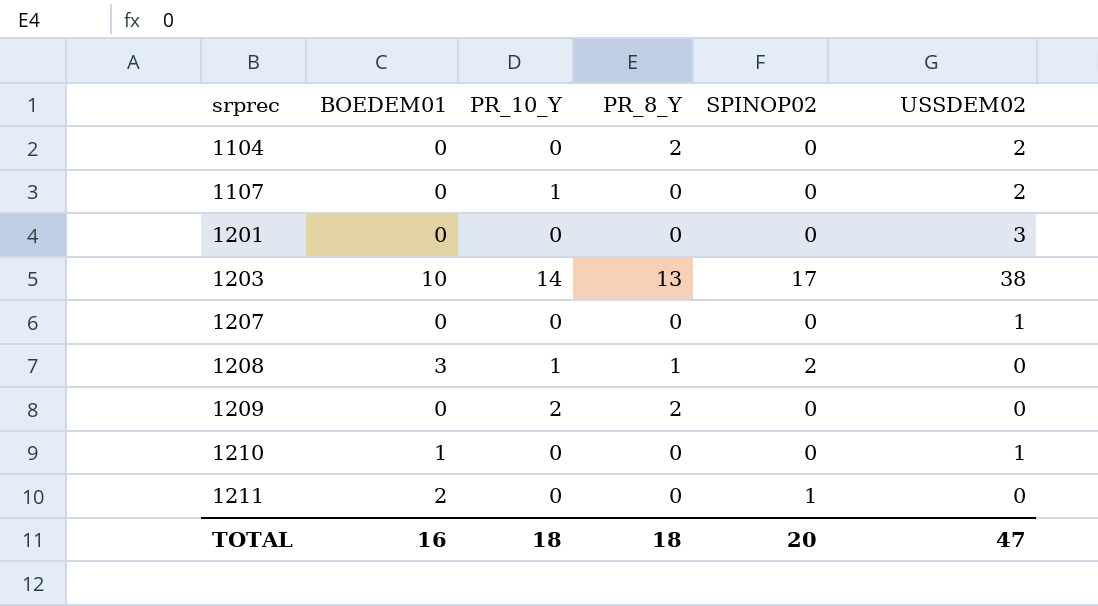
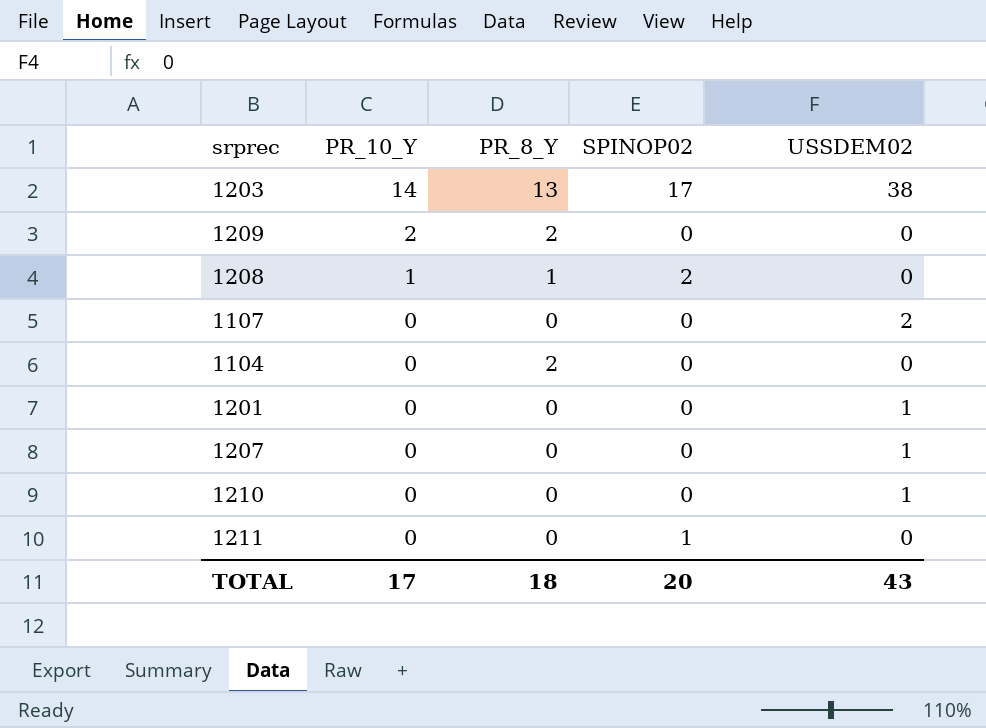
row order: srprec ascending -> PR_10_Y descending
column BOEDEM01 | position: 2 -> none
1107 | PR_10_Y: 1 -> 0
1104 | USSDEM02: 2 -> 0
1201 | USSDEM02: 3 -> 1
TOTAL | PR_10_Y: 18 -> 17
TOTAL | USSDEM02: 47 -> 43

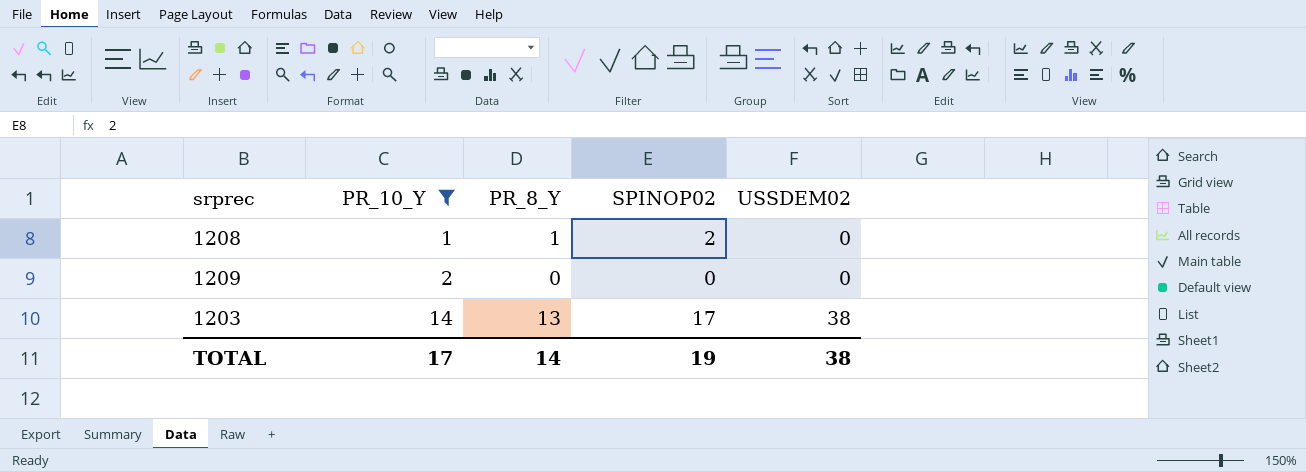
filter: none -> PR_10_Y != 0
row order: PR_10_Y descending -> PR_10_Y ascending
1209 | PR_8_Y: 2 -> 0
TOTAL | PR_8_Y: 18 -> 14
TOTAL | SPINOP02: 20 -> 19
TOTAL | USSDEM02: 43 -> 38

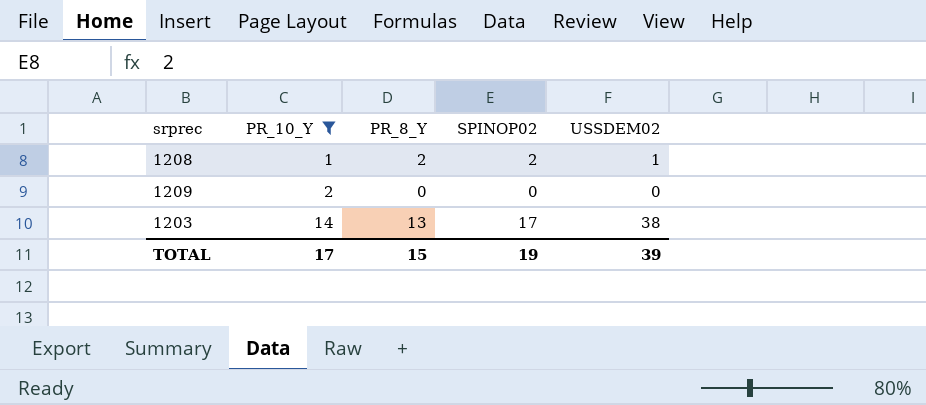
1208 | PR_8_Y: 1 -> 2
1208 | USSDEM02: 0 -> 1
TOTAL | PR_8_Y: 14 -> 15
TOTAL | USSDEM02: 38 -> 39

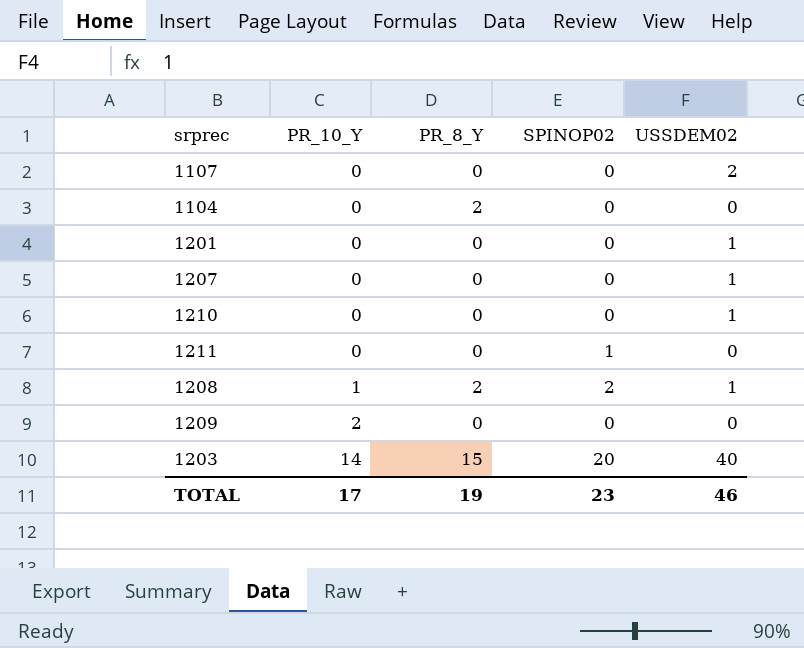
filter: PR_10_Y != 0 -> none
1203 | PR_8_Y: 13 -> 15
1203 | SPINOP02: 17 -> 20
1203 | USSDEM02: 38 -> 40
TOTAL | PR_8_Y: 15 -> 19
TOTAL | SPINOP02: 19 -> 23
TOTAL | USSDEM02: 39 -> 46

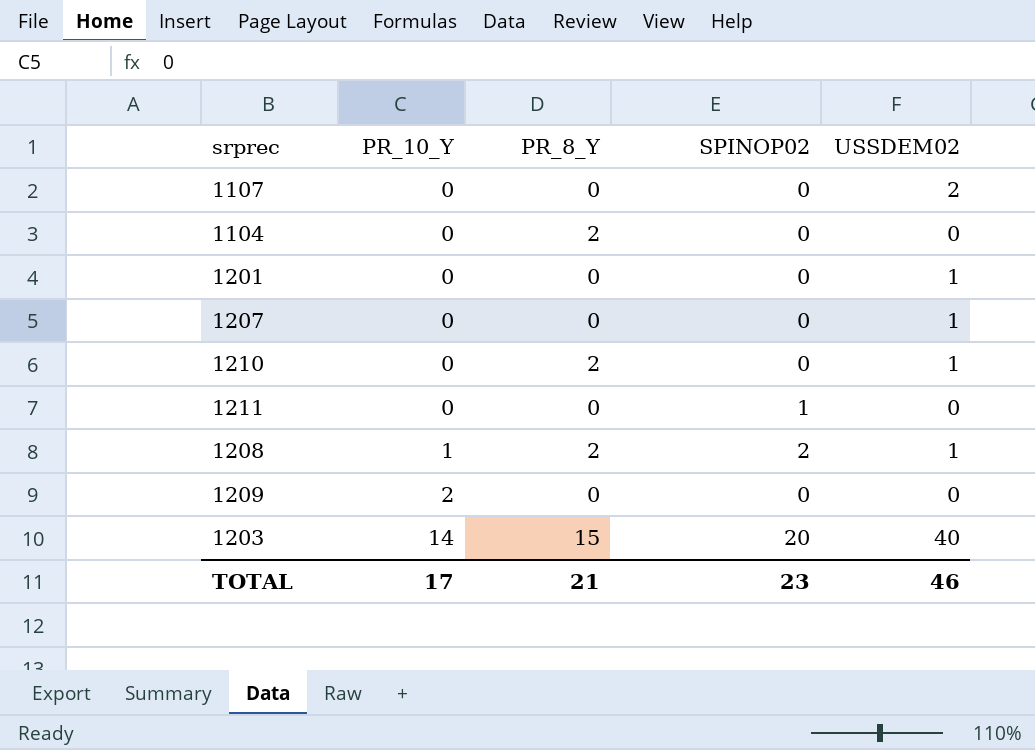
1210 | PR_8_Y: 0 -> 2
TOTAL | PR_8_Y: 19 -> 21

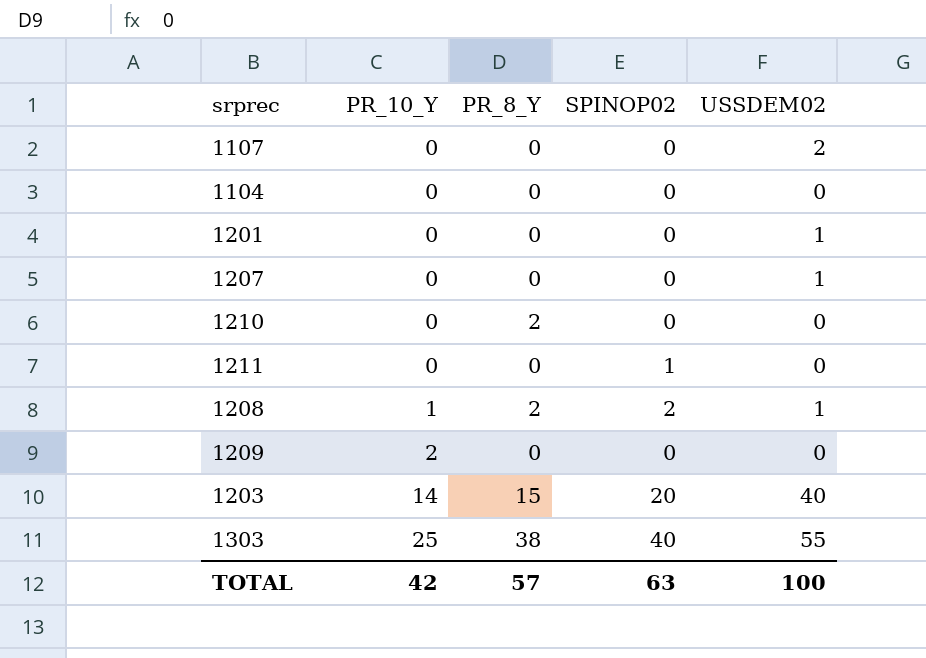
1104 | PR_8_Y: 2 -> 0
1210 | USSDEM02: 1 -> 0
row 1303: none -> 25 | 38 | 40 | 55
TOTAL | PR_10_Y: 17 -> 42
TOTAL | PR_8_Y: 21 -> 57
TOTAL | SPINOP02: 23 -> 63
TOTAL | USSDEM02: 46 -> 100

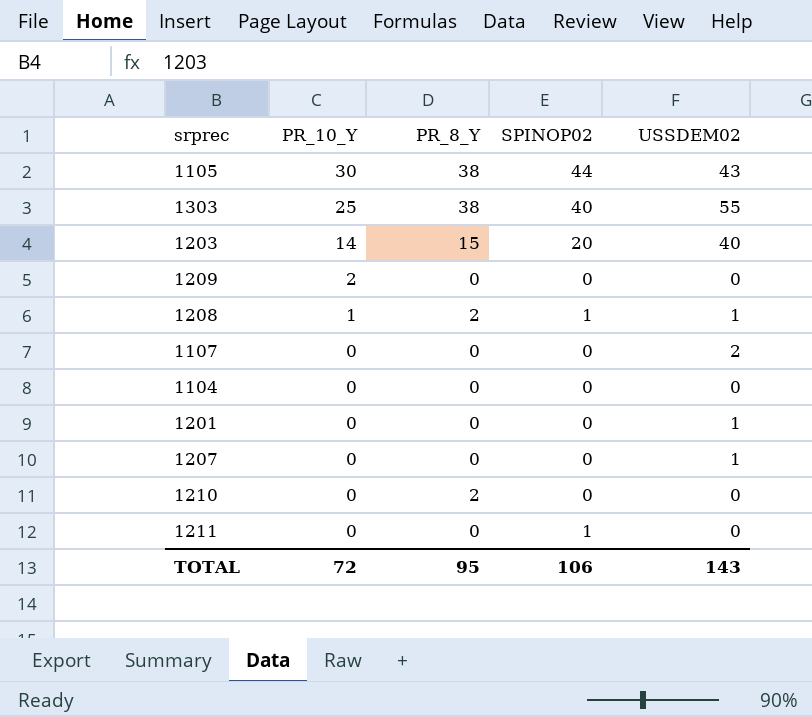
row order: PR_10_Y ascending -> PR_10_Y descending
row 1105: none -> 30 | 38 | 44 | 43
1208 | SPINOP02: 2 -> 1
TOTAL | PR_10_Y: 42 -> 72
TOTAL | PR_8_Y: 57 -> 95
TOTAL | SPINOP02: 63 -> 106
TOTAL | USSDEM02: 100 -> 143

